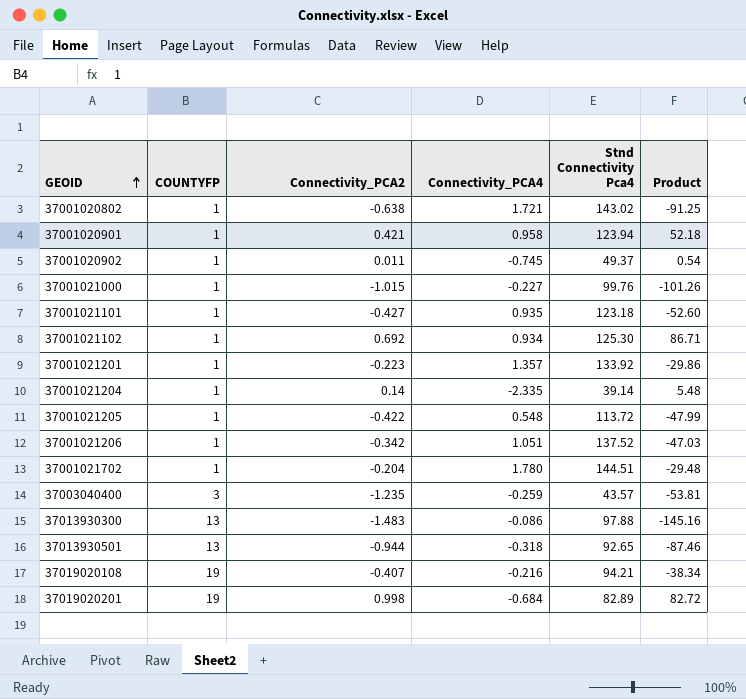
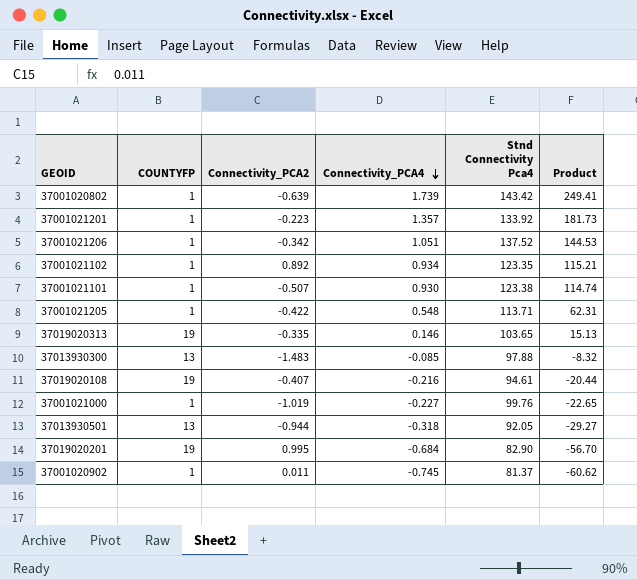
row order: GEOID ascending -> Connectivity_PCA4 descending
column Product | formula: [Connectivity_PCA2] * [Stnd Connectivity Pca4] -> [Connectivity_PCA4] * [Stnd Connectivity Pca4]
row 37001020901: 1 | 0.421 | 0.958 | 123.94 | 52.18 -> none
row 37001021204: 1 | 0.14 | -2.335 | 39.14 | 5.48 -> none
row 37001021702: 1 | -0.204 | 1.780 | 144.51 | -29.48 -> none
row 37003040400: 3 | -1.235 | -0.259 | 43.57 | -53.81 -> none
37001020802 | Connectivity_PCA2: -0.638 -> -0.639
37001020802 | Connectivity_PCA4: 1.721 -> 1.739
37001020802 | Stnd Connectivity Pca4: 143.02 -> 143.42
37001021102 | Connectivity_PCA2: 0.692 -> 0.892
37001021102 | Stnd Connectivity Pca4: 125.30 -> 123.35
37001021101 | Connectivity_PCA2: -0.427 -> -0.507
37001021101 | Connectivity_PCA4: 0.935 -> 0.930
37001021101 | Stnd Connectivity Pca4: 123.18 -> 123.38
37001021205 | Stnd Connectivity Pca4: 113.72 -> 113.71
row 37019020313: none -> 19 | -0.335 | 0.146 | 103.65 | 15.13
37013930300 | Connectivity_PCA4: -0.086 -> -0.085
37019020108 | Stnd Connectivity Pca4: 94.21 -> 94.61
37001021000 | Connectivity_PCA2: -1.015 -> -1.019
37013930501 | Stnd Connectivity Pca4: 92.65 -> 92.05
37019020201 | Connectivity_PCA2: 0.998 -> 0.995
37019020201 | Stnd Connectivity Pca4: 82.89 -> 82.90
37001020902 | Stnd Connectivity Pca4: 49.37 -> 81.37

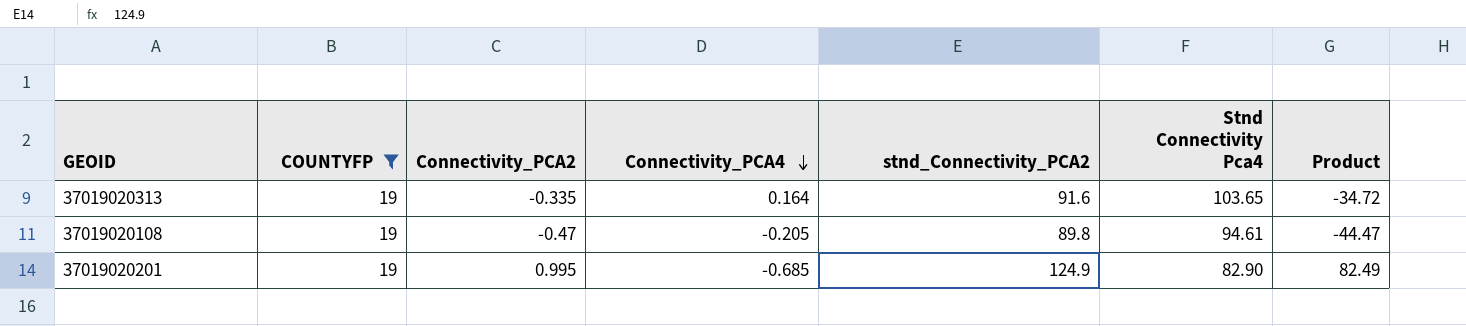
filter: none -> COUNTYFP = 19
column stnd_Connectivity_PCA2 | position: none -> 5
column Product | formula: [Connectivity_PCA4] * [Stnd Connectivity Pca4] -> [Connectivity_PCA2] * [Stnd Connectivity Pca4]
37019020313 | Connectivity_PCA4: 0.146 -> 0.164
37019020108 | Connectivity_PCA2: -0.407 -> -0.47
37019020108 | Connectivity_PCA4: -0.216 -> -0.205
37019020201 | Connectivity_PCA4: -0.684 -> -0.685

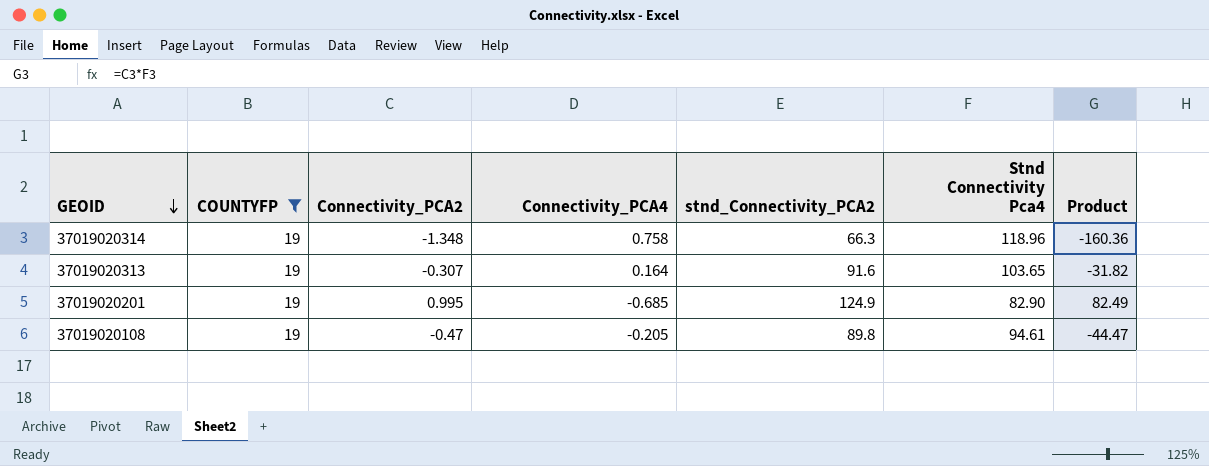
row order: Connectivity_PCA4 descending -> GEOID descending
row 37019020314: none -> 19 | -1.348 | 0.758 | 66.3 | 118.96 | -160.36
37019020313 | Connectivity_PCA2: -0.335 -> -0.307
37019020313 | Product: -34.72 -> -31.82

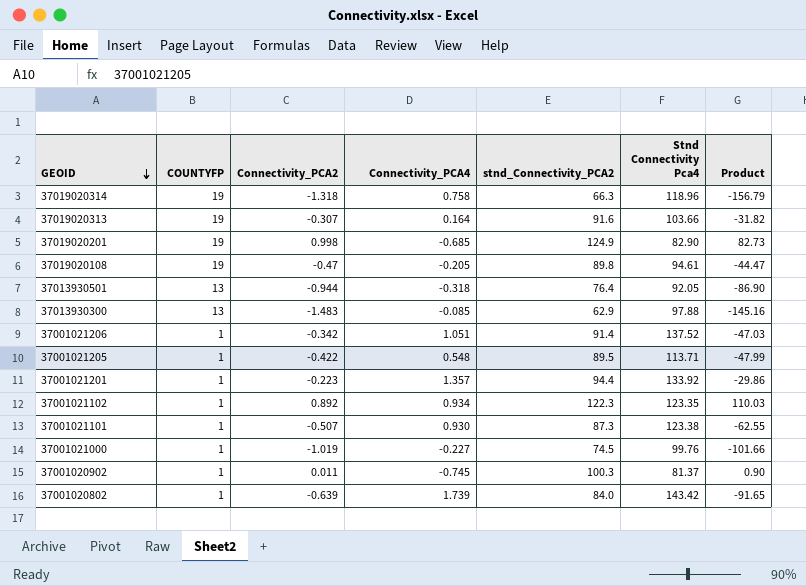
filter: COUNTYFP = 19 -> none
37019020314 | Connectivity_PCA2: -1.348 -> -1.318
37019020314 | Product: -160.36 -> -156.79
37019020313 | Stnd Connectivity Pca4: 103.65 -> 103.66
37019020201 | Connectivity_PCA2: 0.995 -> 0.998
37019020201 | Product: 82.49 -> 82.73

